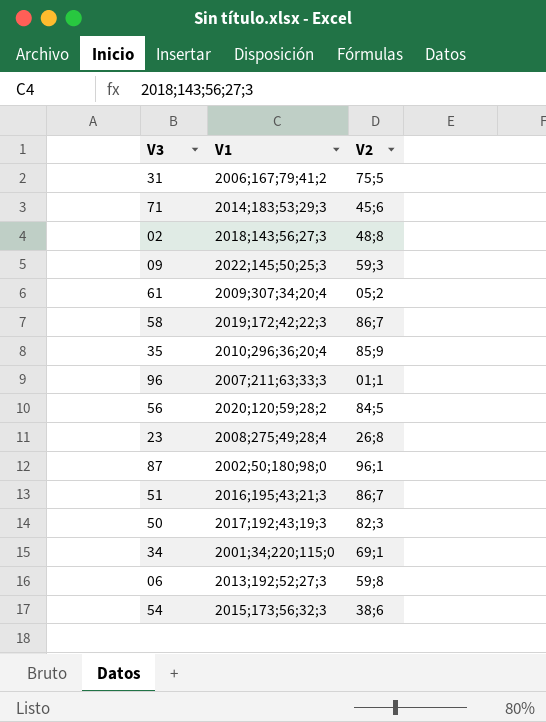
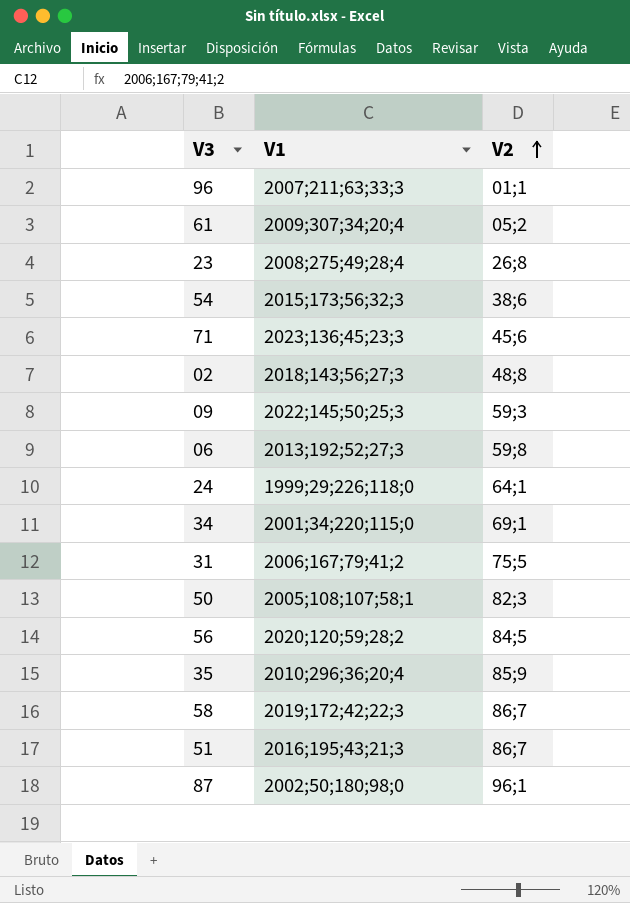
row order: none -> V2 ascending
71 | V1: 2014;183;53;29;3 -> 2023;136;45;23;3
row 24: none -> 1999;29;226;118;0 | 64;1
50 | V1: 2017;192;43;19;3 -> 2005;108;107;58;1

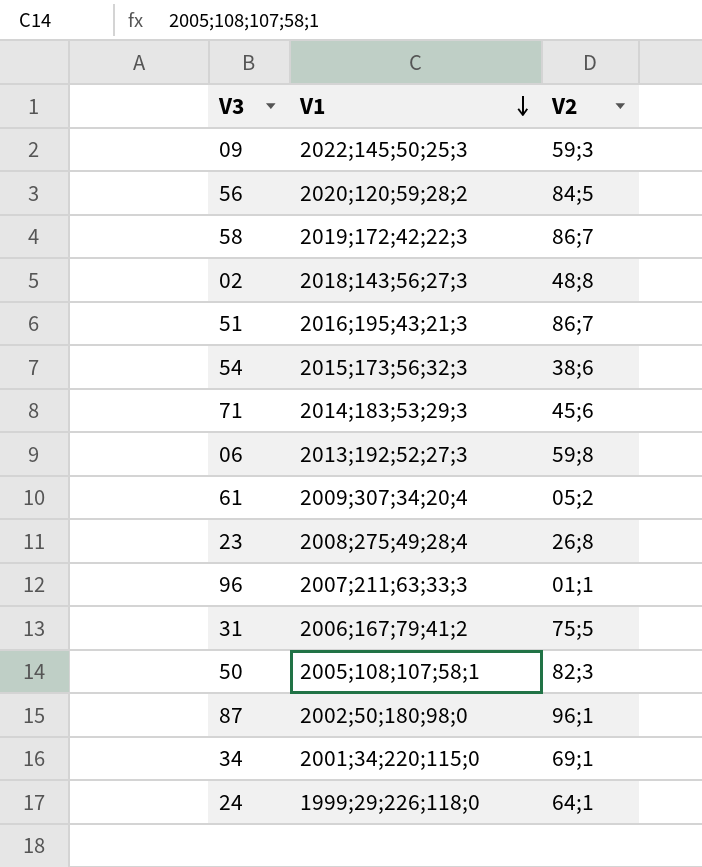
row order: V2 ascending -> V1 descending
row 35: 2010;296;36;20;4 | 85;9 -> none
71 | V1: 2023;136;45;23;3 -> 2014;183;53;29;3

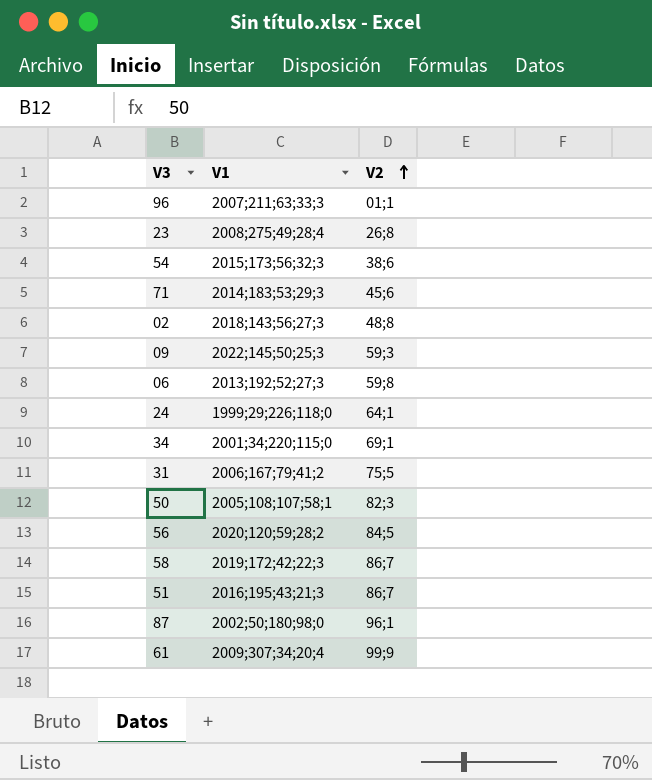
row order: V1 descending -> V2 ascending
61 | V2: 05;2 -> 99;9

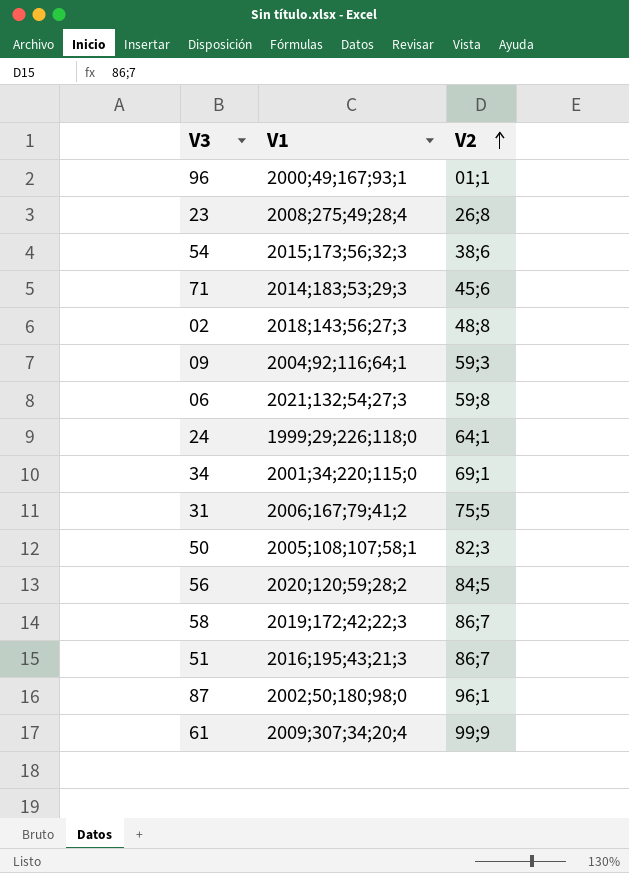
96 | V1: 2007;211;63;33;3 -> 2000;49;167;93;1
09 | V1: 2022;145;50;25;3 -> 2004;92;116;64;1
06 | V1: 2013;192;52;27;3 -> 2021;132;54;27;3

